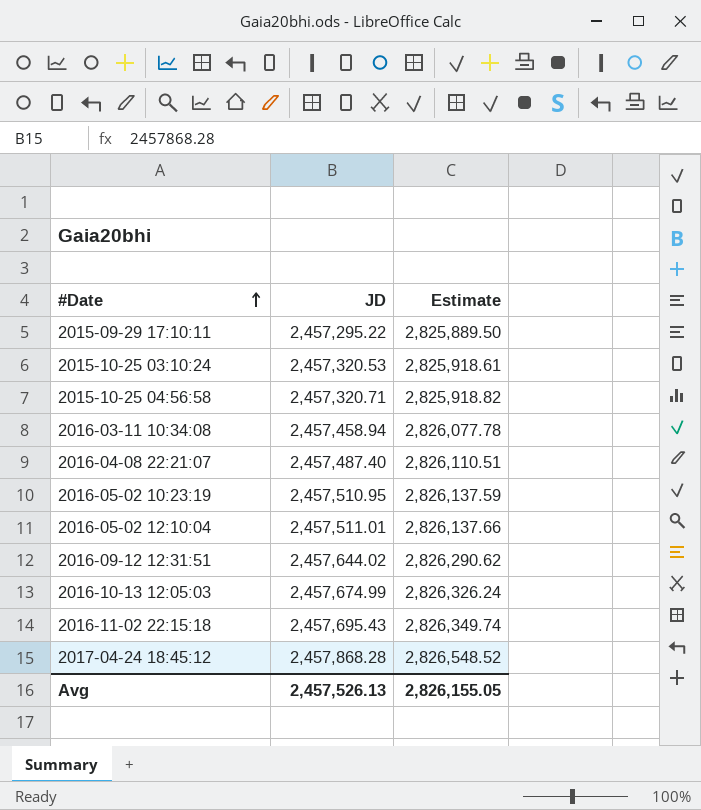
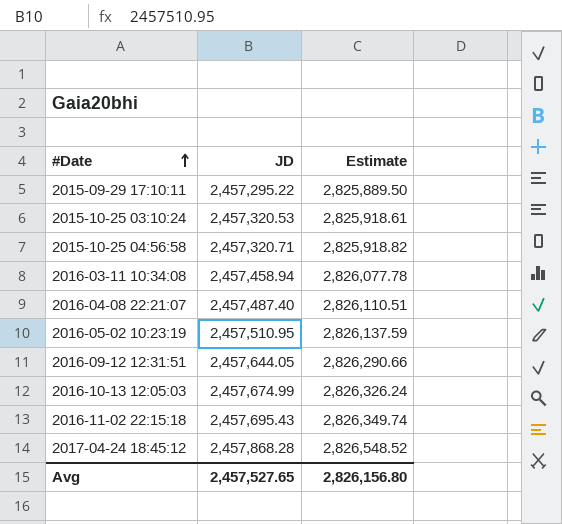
row 2016-05-02 12:10:04: 2,457,511.01 | 2,826,137.66 -> none
2016-09-12 12:31:51 | JD: 2,457,644.02 -> 2,457,644.05
2016-09-12 12:31:51 | Estimate: 2,826,290.62 -> 2,826,290.66
Avg | JD: 2,457,526.13 -> 2,457,527.65
Avg | Estimate: 2,826,155.05 -> 2,826,156.80

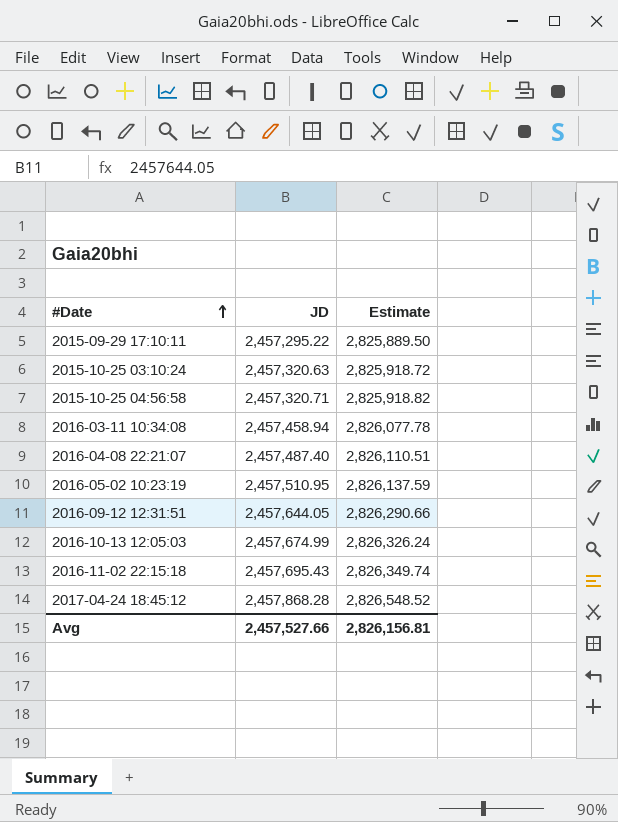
2015-10-25 03:10:24 | JD: 2,457,320.53 -> 2,457,320.63
2015-10-25 03:10:24 | Estimate: 2,825,918.61 -> 2,825,918.72
Avg | JD: 2,457,527.65 -> 2,457,527.66
Avg | Estimate: 2,826,156.80 -> 2,826,156.81

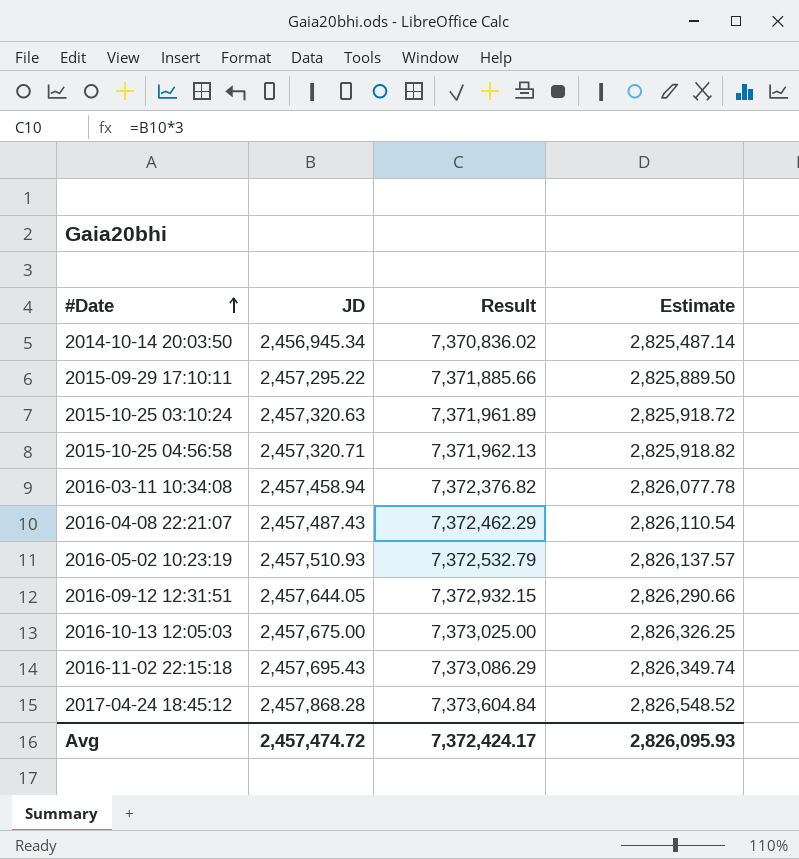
column Result | formula: none -> [JD] * 3
row 2014-10-14 20:03:50: none -> 2,456,945.34 | 7,370,836.02 | 2,825,487.14
2016-04-08 22:21:07 | JD: 2,457,487.40 -> 2,457,487.43
2016-04-08 22:21:07 | Estimate: 2,826,110.51 -> 2,826,110.54
2016-05-02 10:23:19 | JD: 2,457,510.95 -> 2,457,510.93
2016-05-02 10:23:19 | Estimate: 2,826,137.59 -> 2,826,137.57
2016-10-13 12:05:03 | JD: 2,457,674.99 -> 2,457,675.00
2016-10-13 12:05:03 | Estimate: 2,826,326.24 -> 2,826,326.25
Avg | JD: 2,457,527.66 -> 2,457,474.72
Avg | Estimate: 2,826,156.81 -> 2,826,095.93

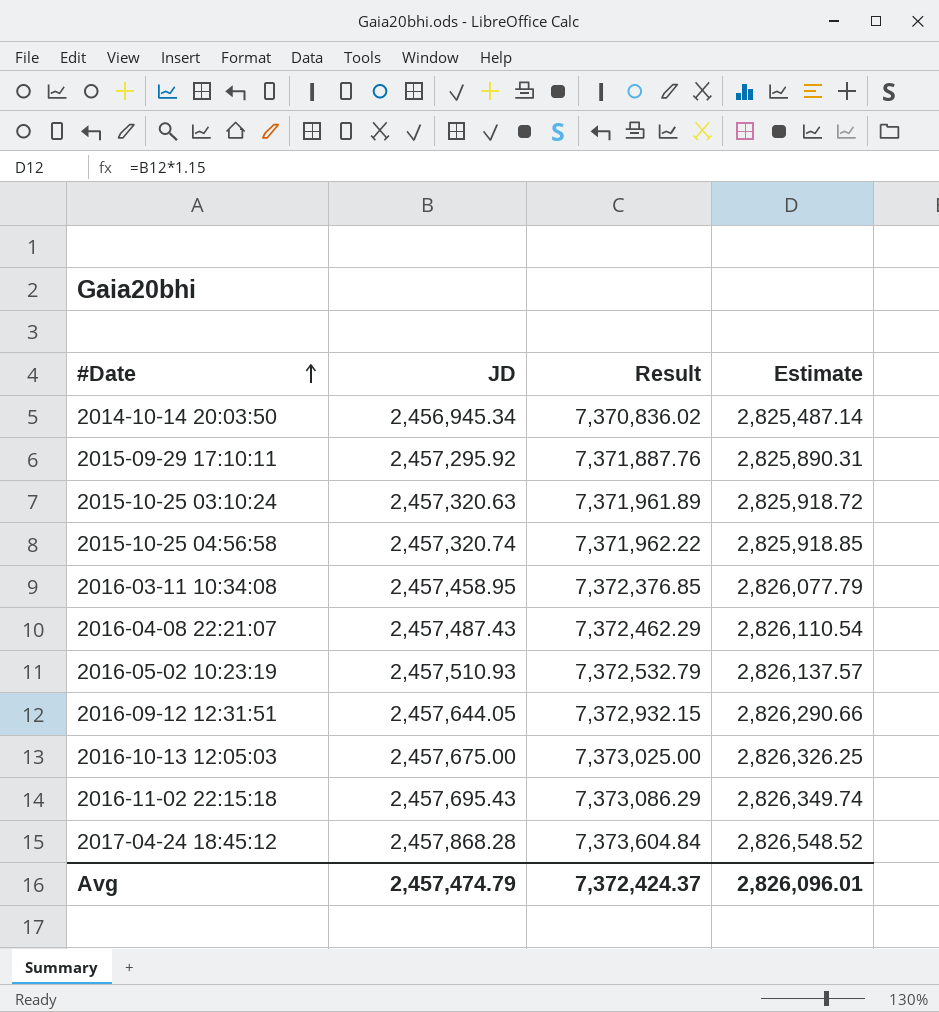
2015-09-29 17:10:11 | JD: 2,457,295.22 -> 2,457,295.92
2015-09-29 17:10:11 | Result: 7,371,885.66 -> 7,371,887.76
2015-09-29 17:10:11 | Estimate: 2,825,889.50 -> 2,825,890.31
2015-10-25 04:56:58 | JD: 2,457,320.71 -> 2,457,320.74
2015-10-25 04:56:58 | Result: 7,371,962.13 -> 7,371,962.22
2015-10-25 04:56:58 | Estimate: 2,825,918.82 -> 2,825,918.85
2016-03-11 10:34:08 | JD: 2,457,458.94 -> 2,457,458.95
2016-03-11 10:34:08 | Result: 7,372,376.82 -> 7,372,376.85
2016-03-11 10:34:08 | Estimate: 2,826,077.78 -> 2,826,077.79
Avg | JD: 2,457,474.72 -> 2,457,474.79
Avg | Result: 7,372,424.17 -> 7,372,424.37
Avg | Estimate: 2,826,095.93 -> 2,826,096.01

